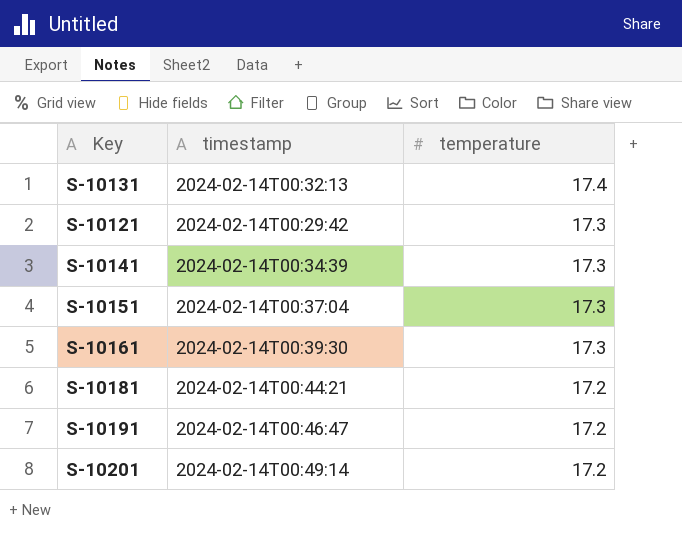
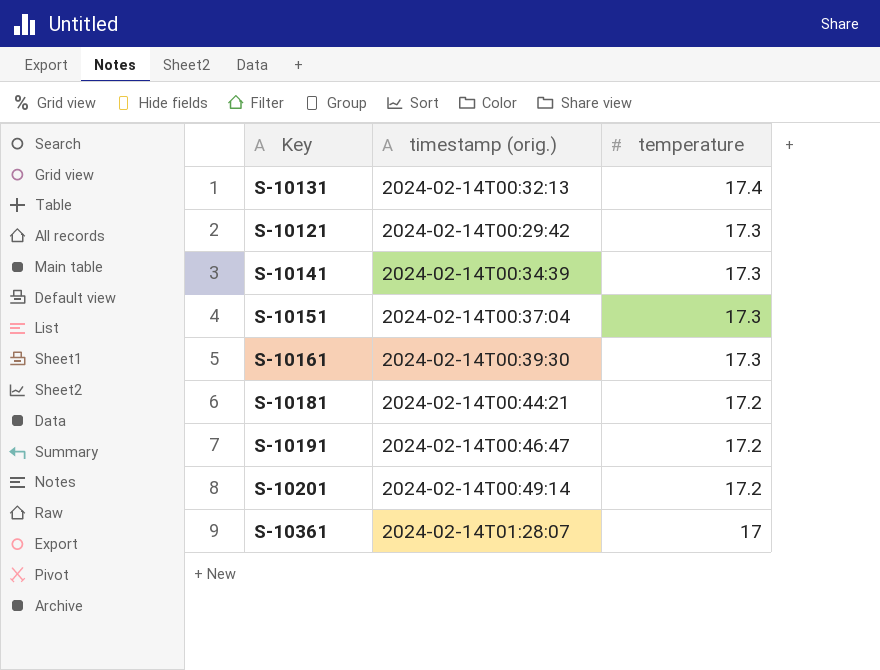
column name: timestamp -> timestamp (orig.)
row S-10361: none -> 2024-02-14T01:28:07 | 17

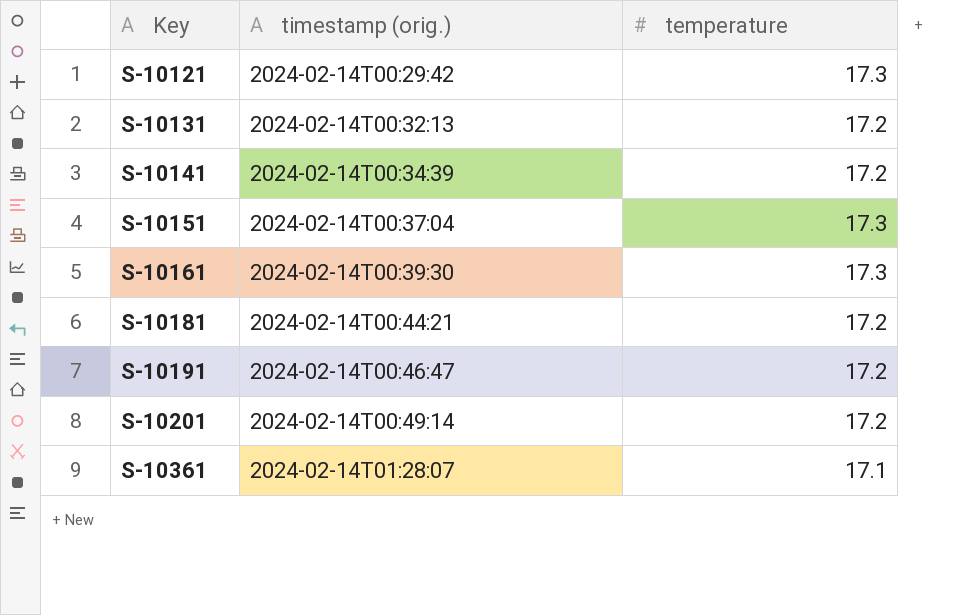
row order: temperature descending -> Key ascending
S-10131 | temperature: 17.4 -> 17.2
S-10141 | temperature: 17.3 -> 17.2
S-10361 | temperature: 17 -> 17.1

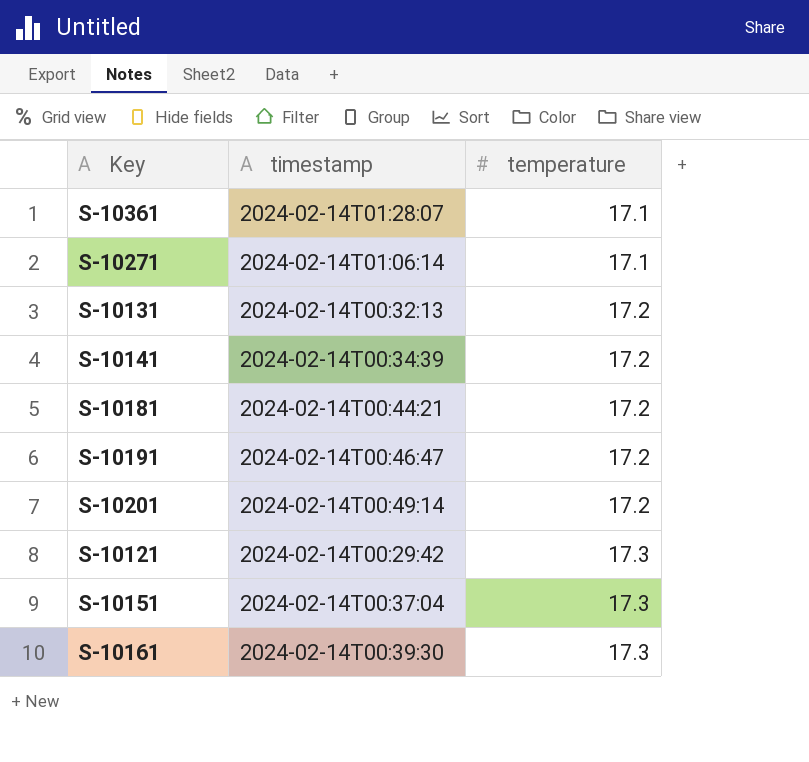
row order: Key ascending -> temperature ascending
column name: timestamp (orig.) -> timestamp
row S-10271: none -> 2024-02-14T01:06:14 | 17.1

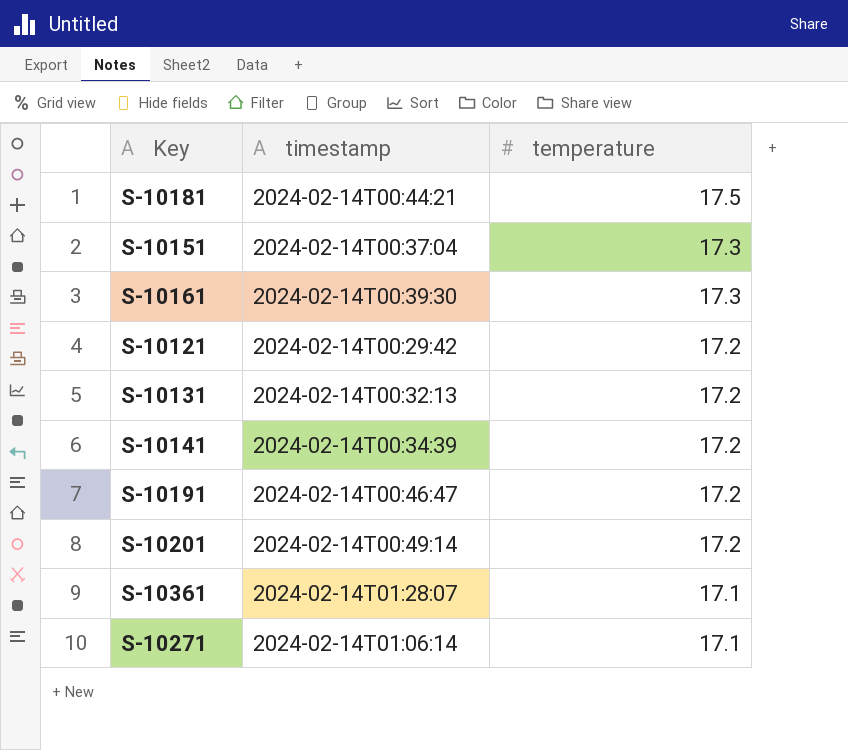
row order: temperature ascending -> temperature descending
S-10181 | temperature: 17.2 -> 17.5
S-10121 | temperature: 17.3 -> 17.2

